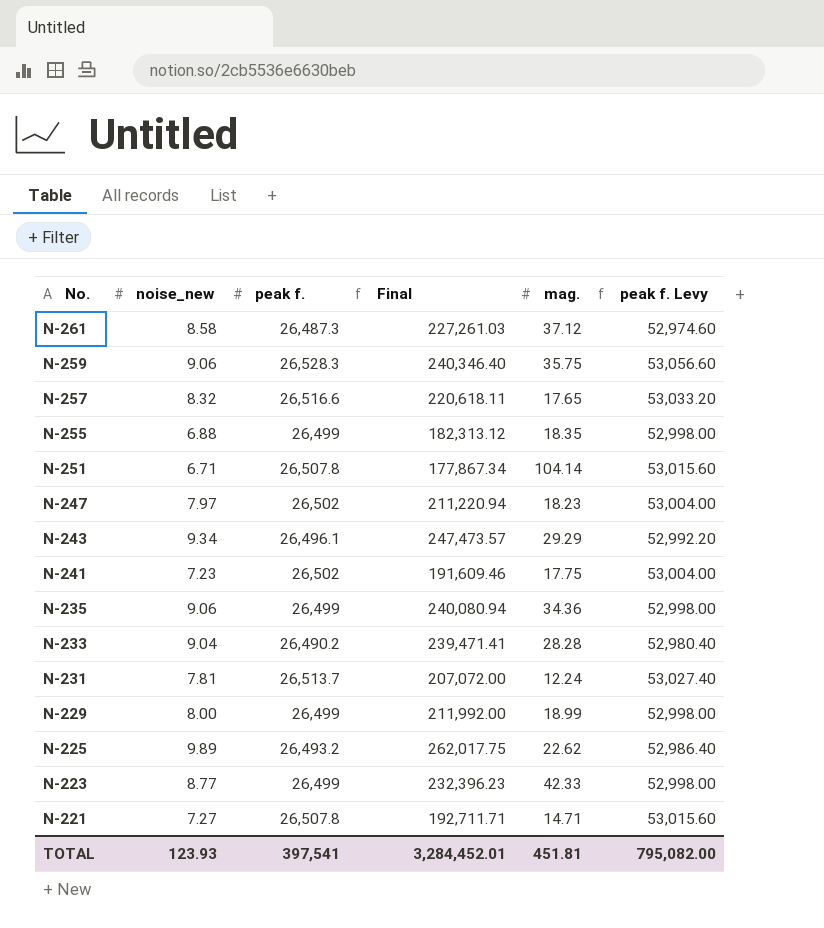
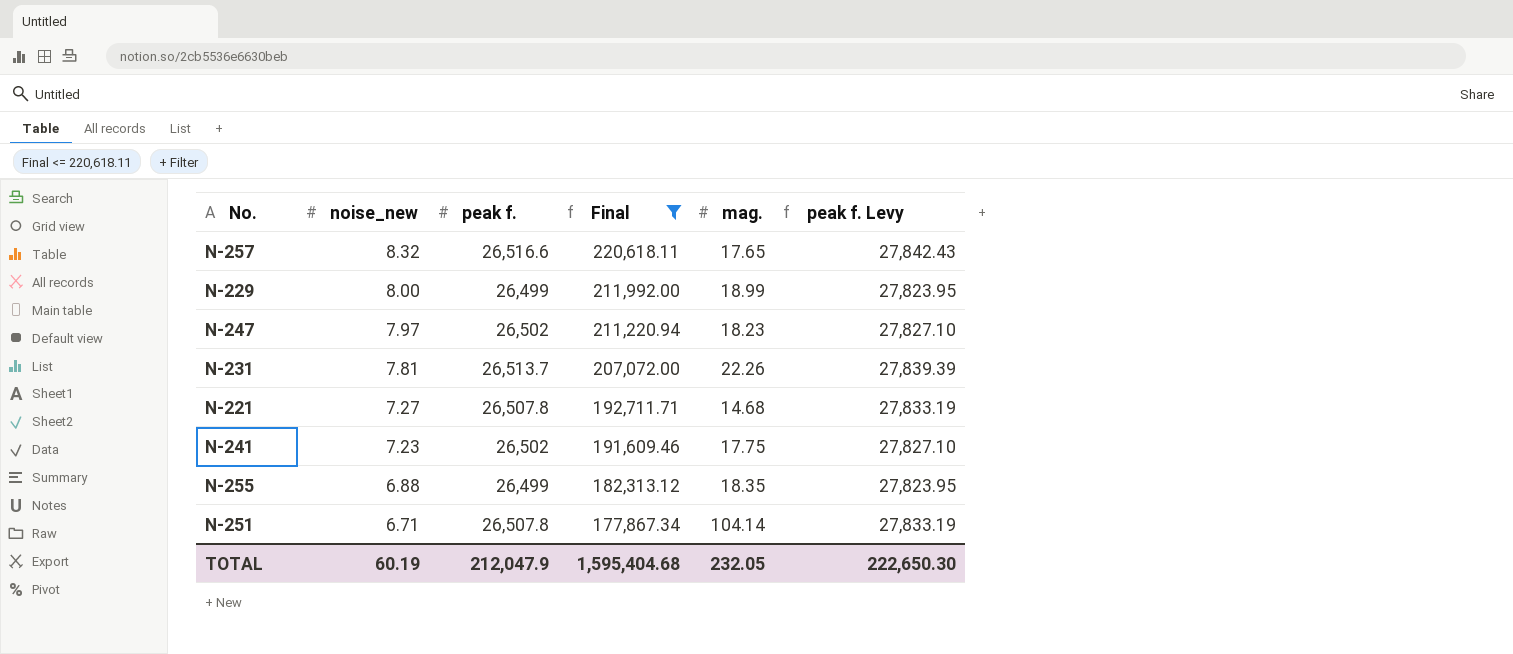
filter: none -> Final <= 220,618.11
row order: No. descending -> noise_new descending
column peak f. Levy | formula: [peak f.] * 2 -> [peak f.] * 1.05
N-231 | mag.: 12.24 -> 22.26
N-221 | mag.: 14.71 -> 14.68
TOTAL | noise_new: 123.93 -> 60.19
TOTAL | peak f.: 397,541 -> 212,047.9
TOTAL | Final: 3,284,452.01 -> 1,595,404.68
TOTAL | mag.: 451.81 -> 232.05
TOTAL | peak f. Levy: 795,082.00 -> 222,650.30

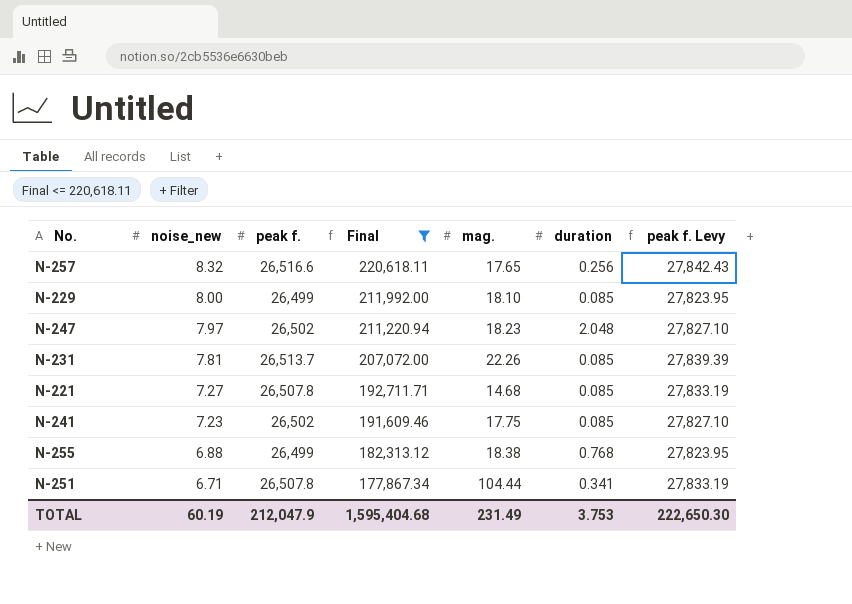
column duration | position: none -> 6
N-229 | mag.: 18.99 -> 18.10
N-255 | mag.: 18.35 -> 18.38
N-251 | mag.: 104.14 -> 104.44
TOTAL | mag.: 232.05 -> 231.49

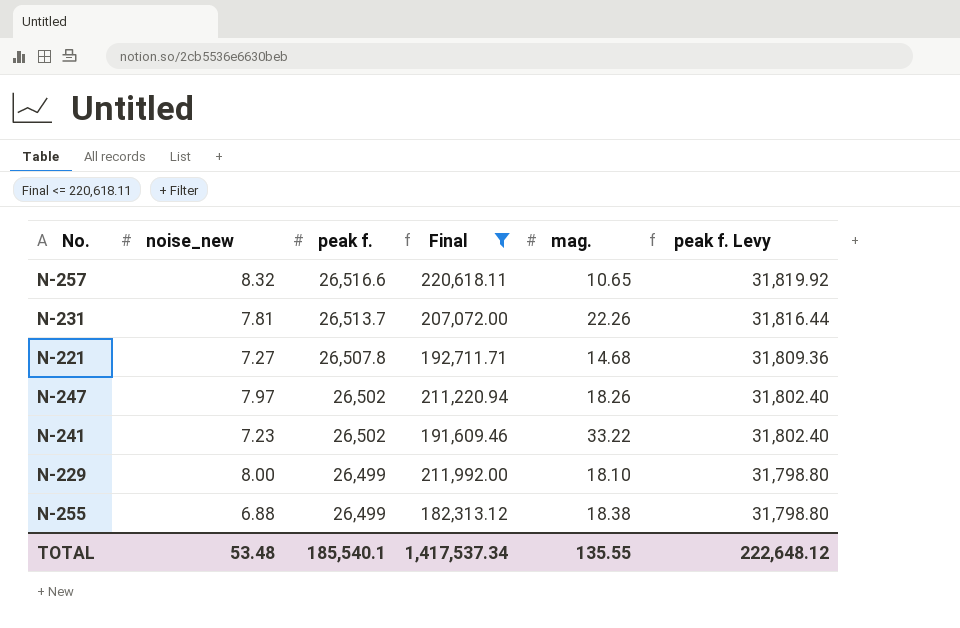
row order: noise_new descending -> peak f. descending
column duration | position: 6 -> none
column peak f. Levy | formula: [peak f.] * 1.05 -> [peak f.] * 1.2
row N-251: 6.71 | 26,507.8 | 177,867.34 | 104.44 | 0.341 | 27,833.19 -> none
N-257 | mag.: 17.65 -> 10.65
N-247 | mag.: 18.23 -> 18.26
N-241 | mag.: 17.75 -> 33.22
TOTAL | noise_new: 60.19 -> 53.48
TOTAL | peak f.: 212,047.9 -> 185,540.1
TOTAL | Final: 1,595,404.68 -> 1,417,537.34
TOTAL | mag.: 231.49 -> 135.55
TOTAL | peak f. Levy: 222,650.30 -> 222,648.12

